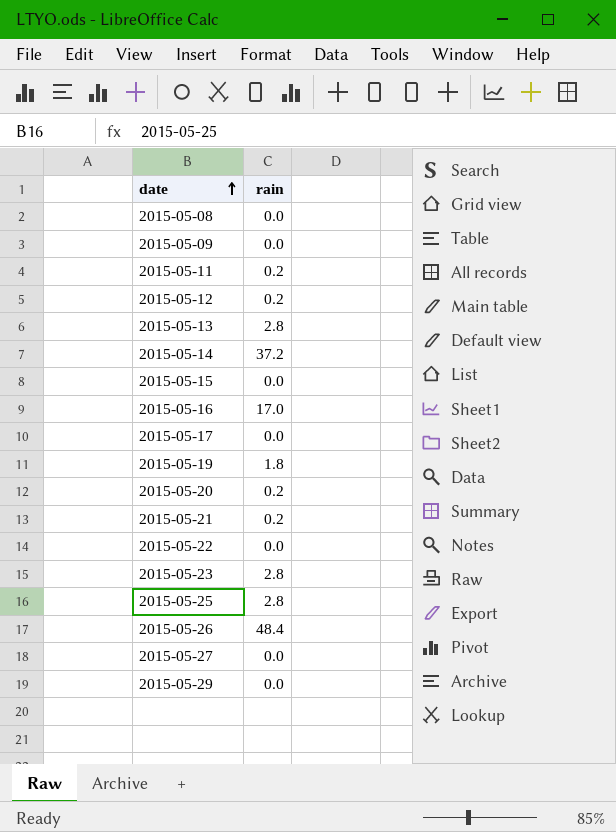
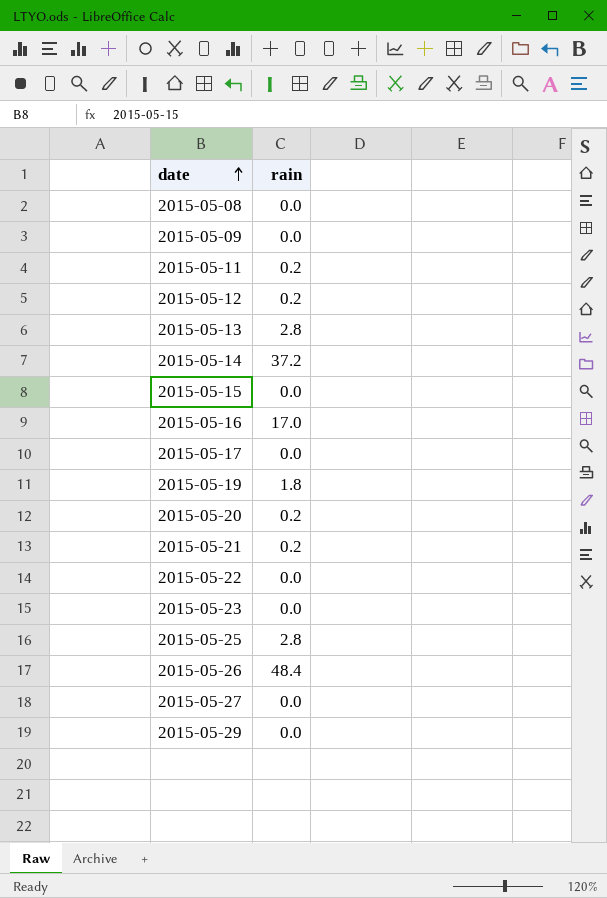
2015-05-23 | rain: 2.8 -> 0.0

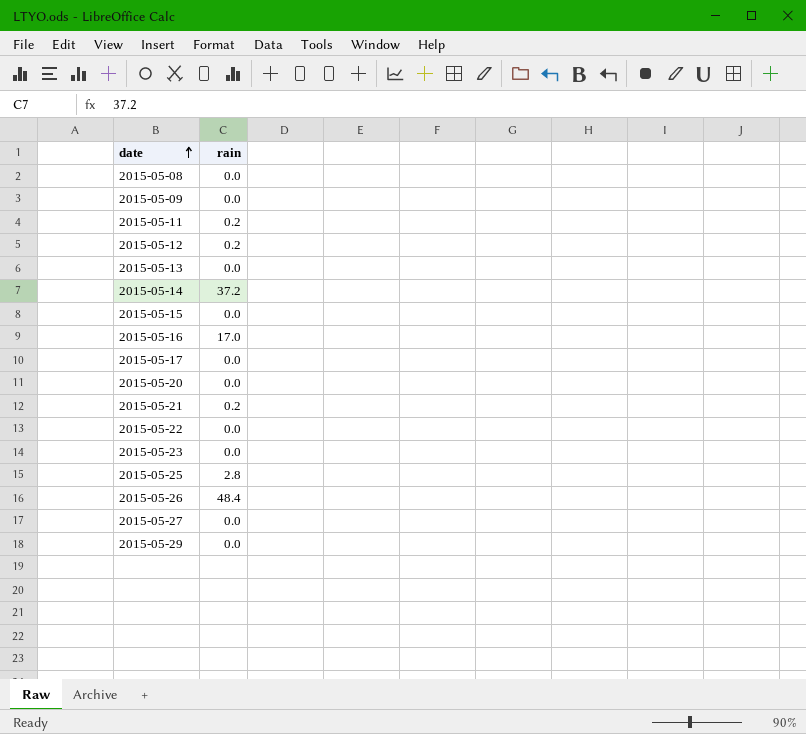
row 2015-05-19: 1.8 -> none
2015-05-13 | rain: 2.8 -> 0.0
2015-05-20 | rain: 0.2 -> 0.0

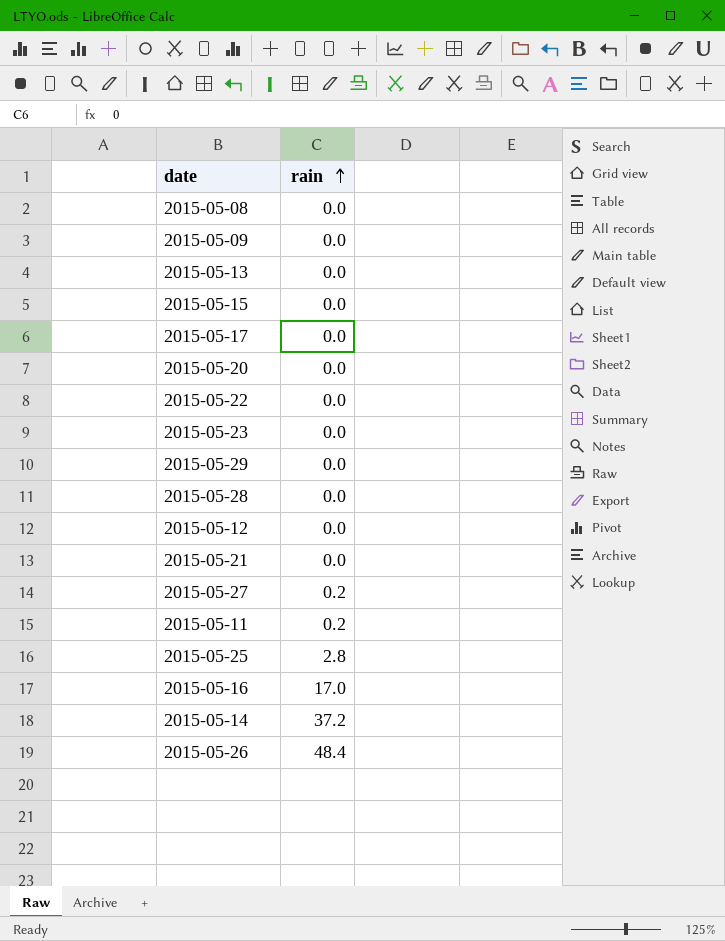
row order: date ascending -> rain ascending
row 2015-05-28: none -> 0.0
2015-05-12 | rain: 0.2 -> 0.0
2015-05-21 | rain: 0.2 -> 0.0
2015-05-27 | rain: 0.0 -> 0.2

